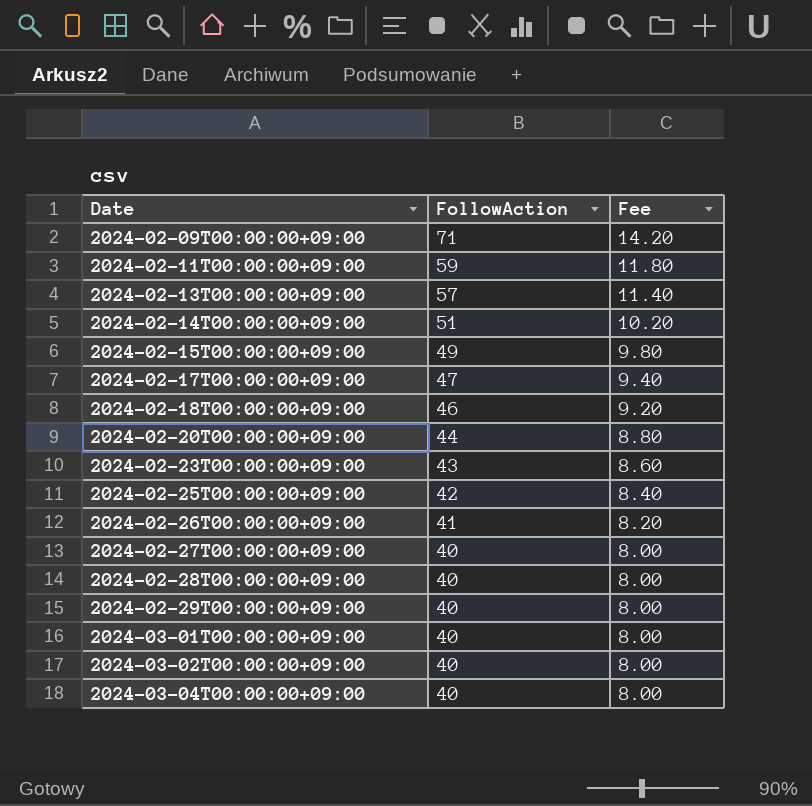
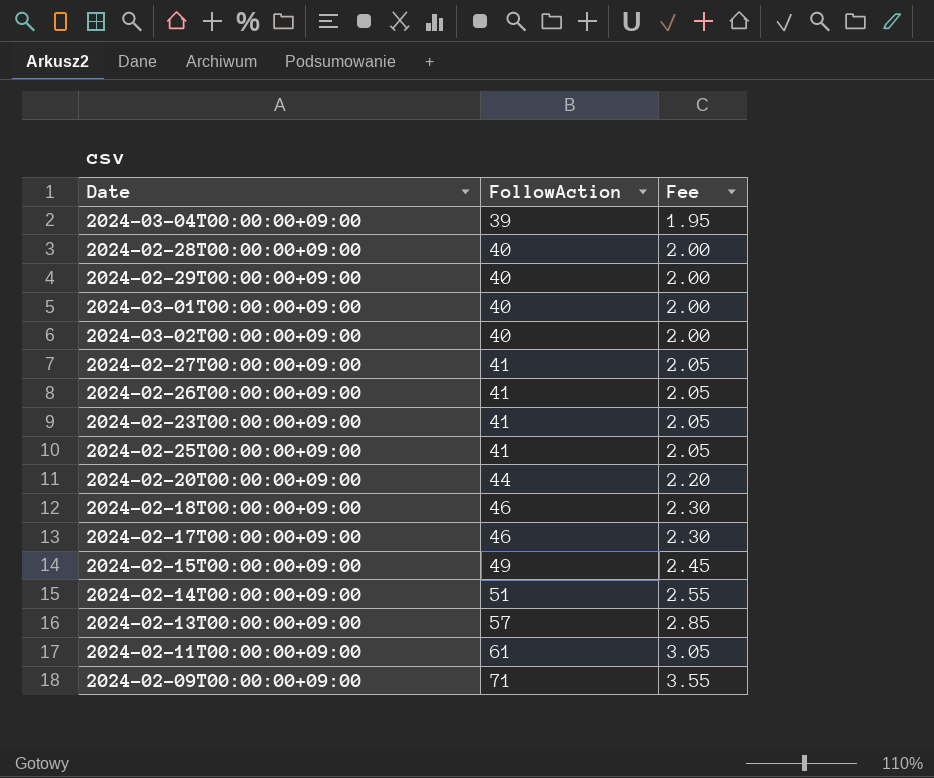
row order: Date ascending -> FollowAction ascending
column Fee | formula: [FollowAction] * 0.2 -> [FollowAction] * 0.05
2024-03-04T00:00:00+09:00 | FollowAction: 40 -> 39
2024-02-27T00:00:00+09:00 | FollowAction: 40 -> 41
2024-02-23T00:00:00+09:00 | FollowAction: 43 -> 41
2024-02-25T00:00:00+09:00 | FollowAction: 42 -> 41
2024-02-17T00:00:00+09:00 | FollowAction: 47 -> 46
2024-02-11T00:00:00+09:00 | FollowAction: 59 -> 61

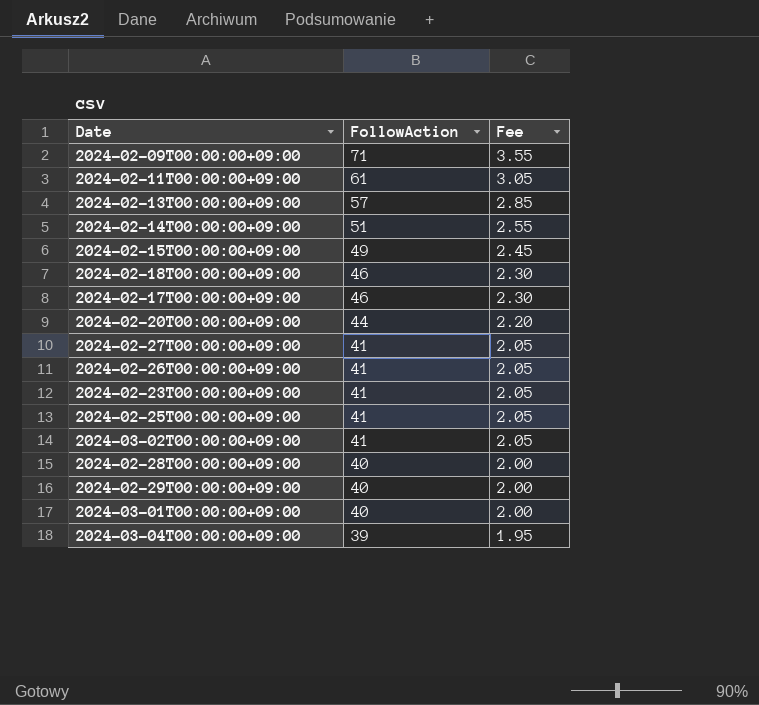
row order: FollowAction ascending -> FollowAction descending
2024-03-02T00:00:00+09:00 | FollowAction: 40 -> 41
2024-03-02T00:00:00+09:00 | Fee: 2.00 -> 2.05

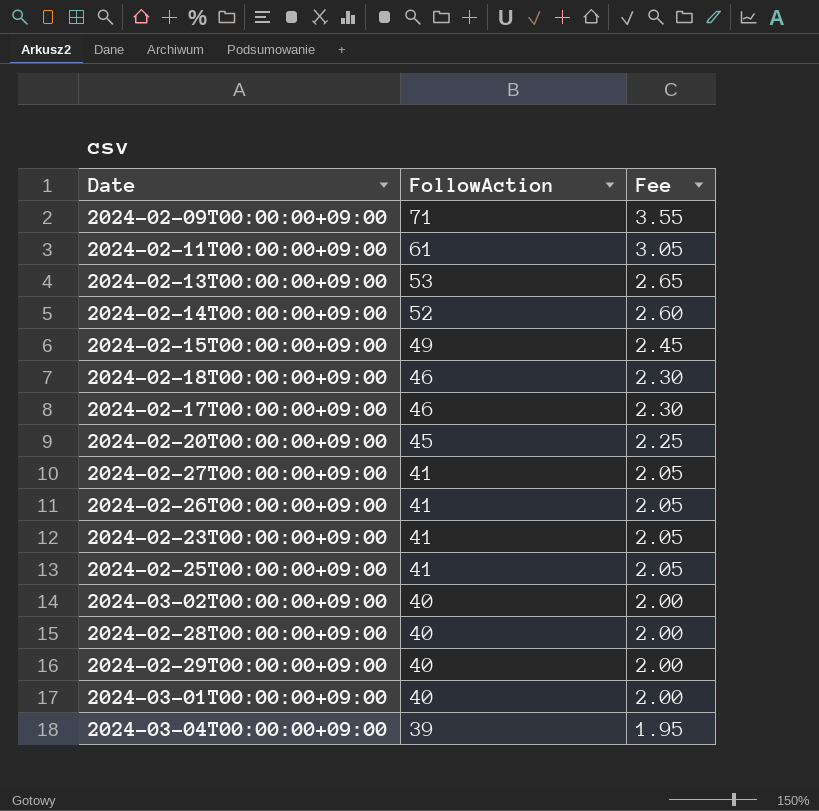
2024-02-13T00:00:00+09:00 | FollowAction: 57 -> 53
2024-02-13T00:00:00+09:00 | Fee: 2.85 -> 2.65
2024-02-14T00:00:00+09:00 | FollowAction: 51 -> 52
2024-02-14T00:00:00+09:00 | Fee: 2.55 -> 2.60
2024-02-20T00:00:00+09:00 | FollowAction: 44 -> 45
2024-02-20T00:00:00+09:00 | Fee: 2.20 -> 2.25
2024-03-02T00:00:00+09:00 | FollowAction: 41 -> 40
2024-03-02T00:00:00+09:00 | Fee: 2.05 -> 2.00

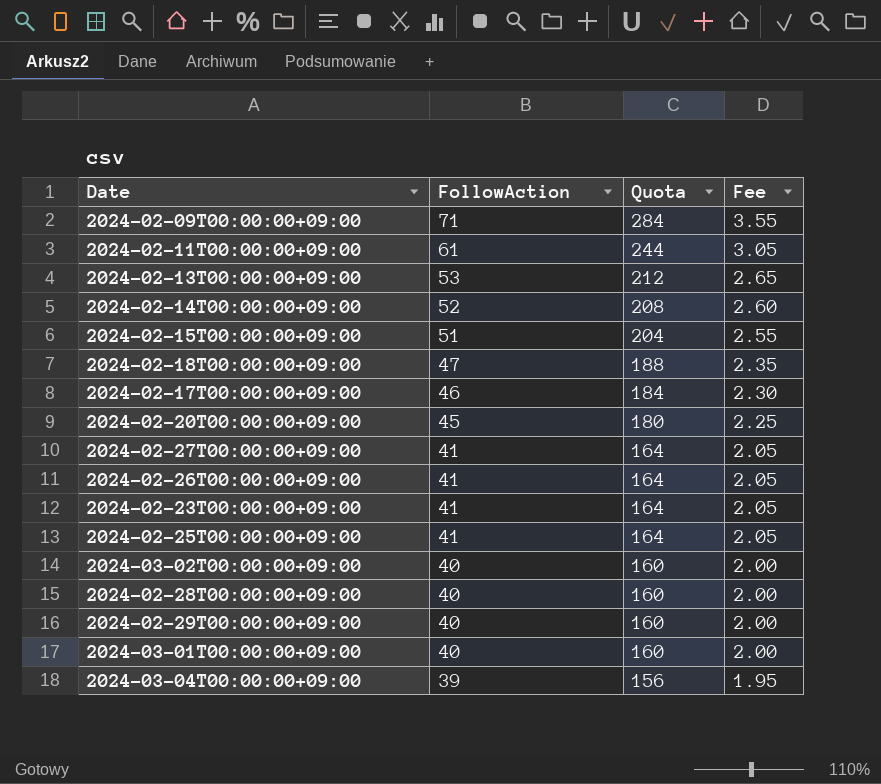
column Quota | formula: none -> [FollowAction] * 4
2024-02-15T00:00:00+09:00 | FollowAction: 49 -> 51
2024-02-15T00:00:00+09:00 | Fee: 2.45 -> 2.55
2024-02-18T00:00:00+09:00 | FollowAction: 46 -> 47
2024-02-18T00:00:00+09:00 | Fee: 2.30 -> 2.35

